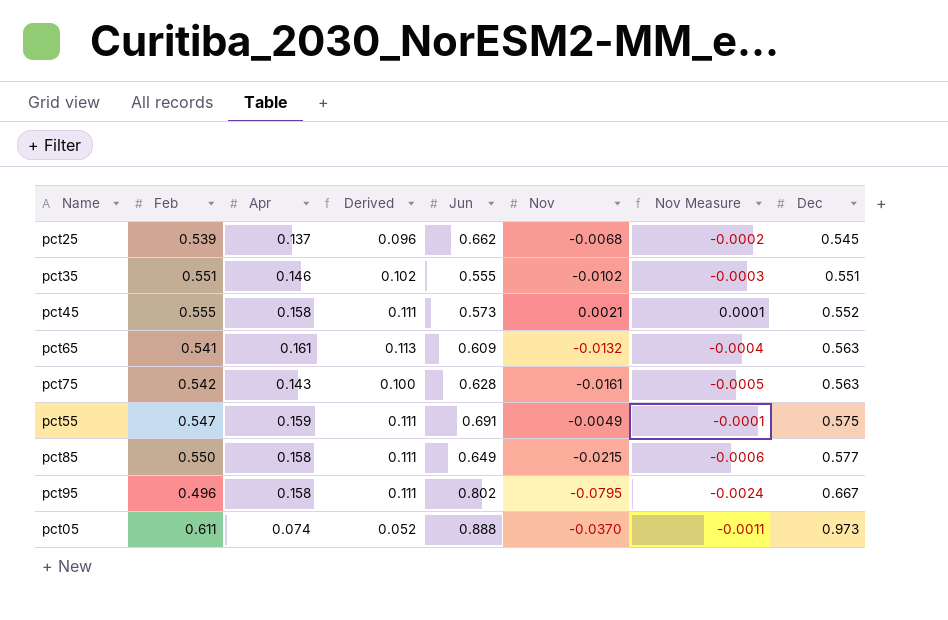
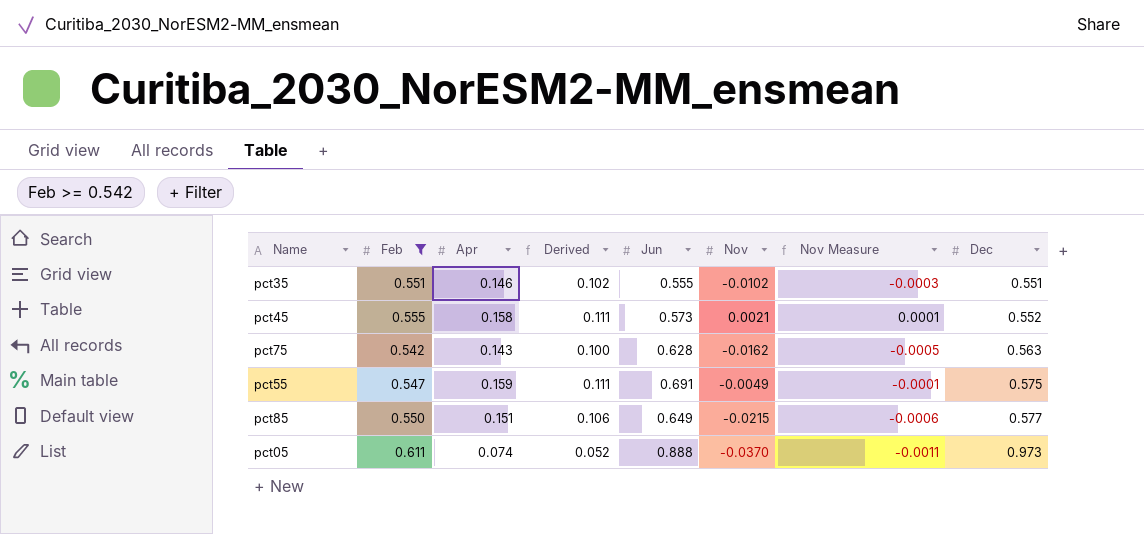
filter: none -> Feb >= 0.542
pct75 | Nov: -0.0161 -> -0.0162
pct85 | Apr: 0.158 -> 0.151
pct85 | Derived: 0.111 -> 0.106

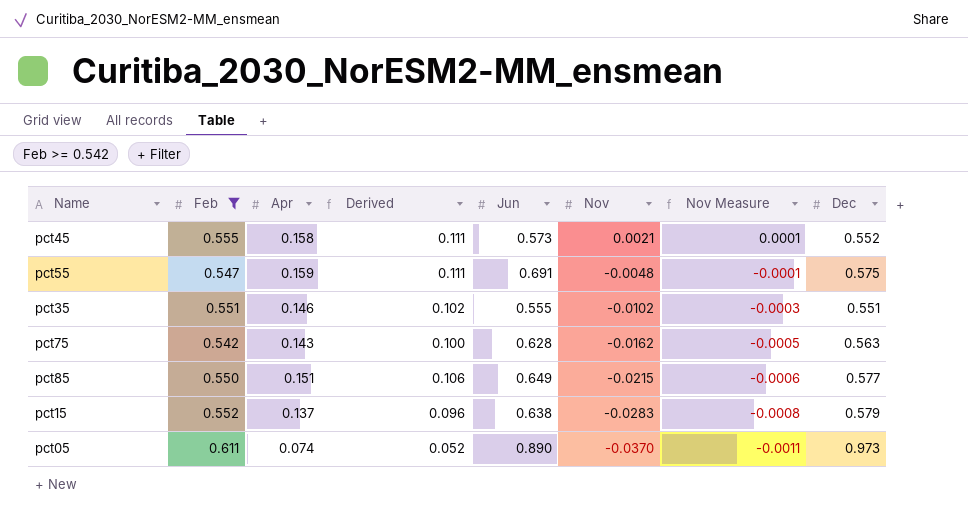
row order: Dec ascending -> Nov descending
pct55 | Nov: -0.0049 -> -0.0048
row pct15: none -> 0.552 | 0.137 | 0.096 | 0.638 | -0.0283 | -0.0008 | 0.579
pct05 | Jun: 0.888 -> 0.890

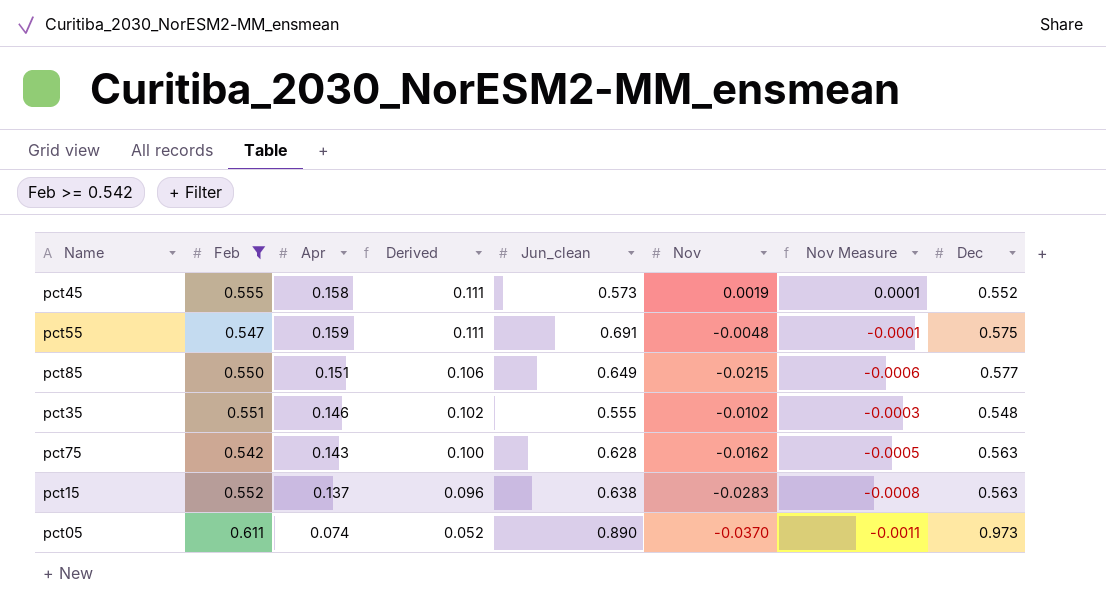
row order: Nov descending -> Derived descending
column name: Jun -> Jun_clean
pct45 | Nov: 0.0021 -> 0.0019
pct35 | Dec: 0.551 -> 0.548
pct15 | Dec: 0.579 -> 0.563

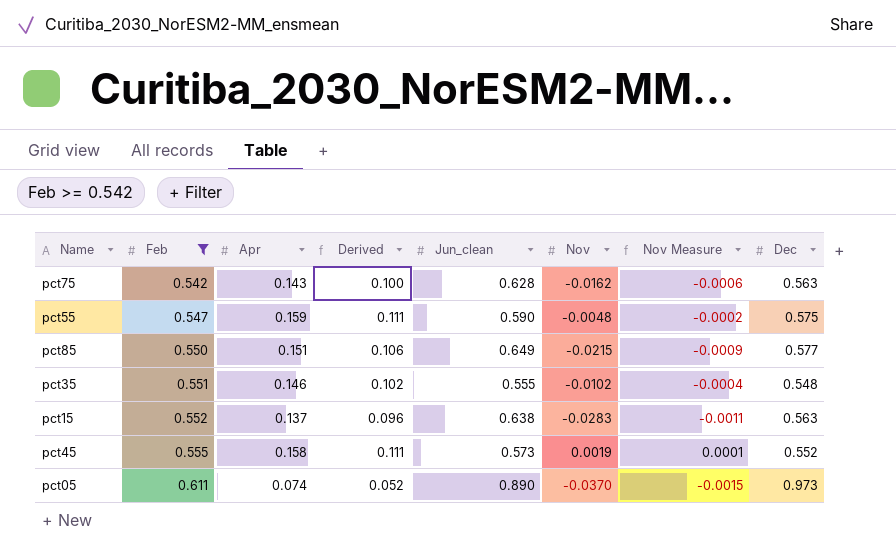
row order: Derived descending -> Feb ascending
column Nov Measure | formula: [Nov] * 0.03 -> [Nov] * 0.04
pct55 | Jun_clean: 0.691 -> 0.590

